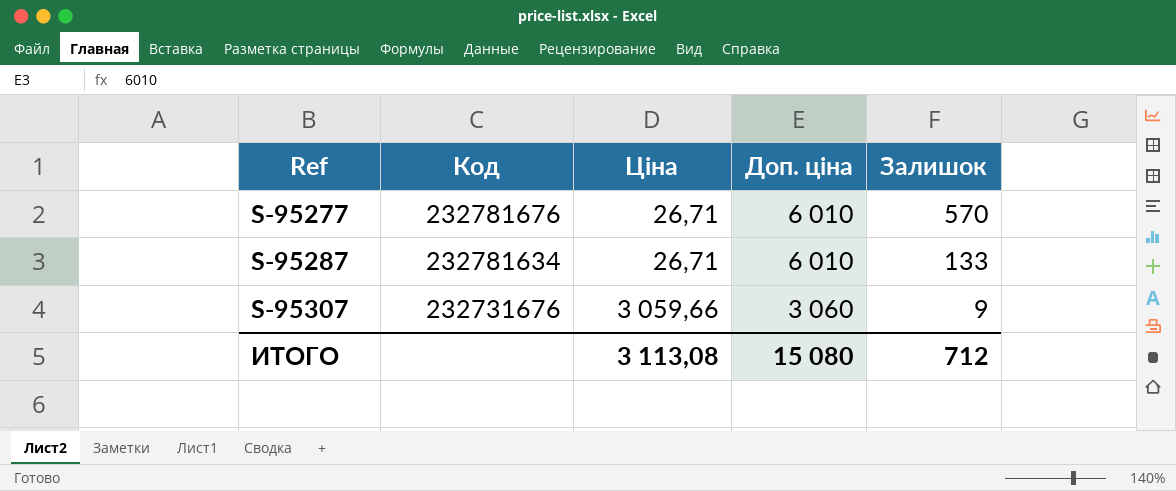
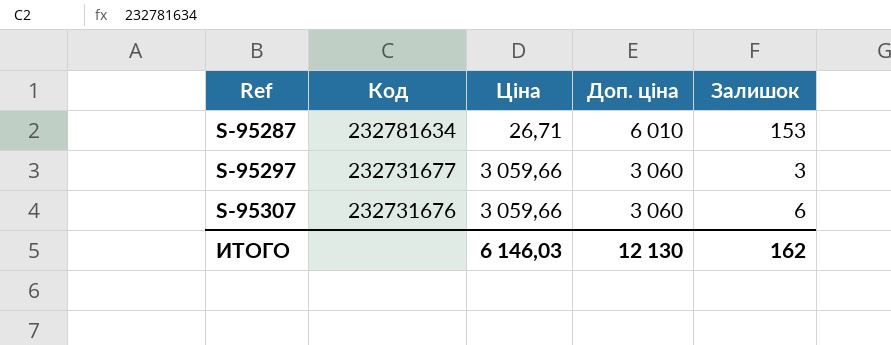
row S-95277: 232781676 | 26,71 | 6 010 | 570 -> none
S-95287 | Залишок: 133 -> 153
row S-95297: none -> 232731677 | 3 059,66 | 3 060 | 3
S-95307 | Залишок: 9 -> 6
ИТОГО | Ціна: 3 113,08 -> 6 146,03
ИТОГО | Доп. ціна: 15 080 -> 12 130
ИТОГО | Залишок: 712 -> 162

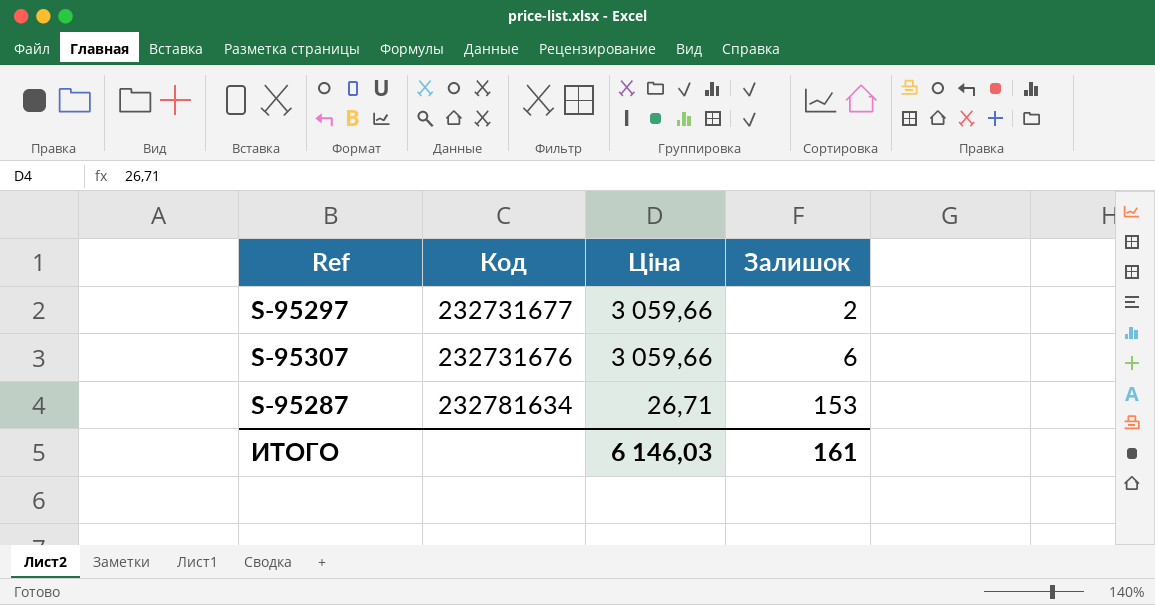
row order: Ref ascending -> Ціна descending
column Доп. ціна | position: 4 -> none
S-95297 | Залишок: 3 -> 2
ИТОГО | Залишок: 162 -> 161

